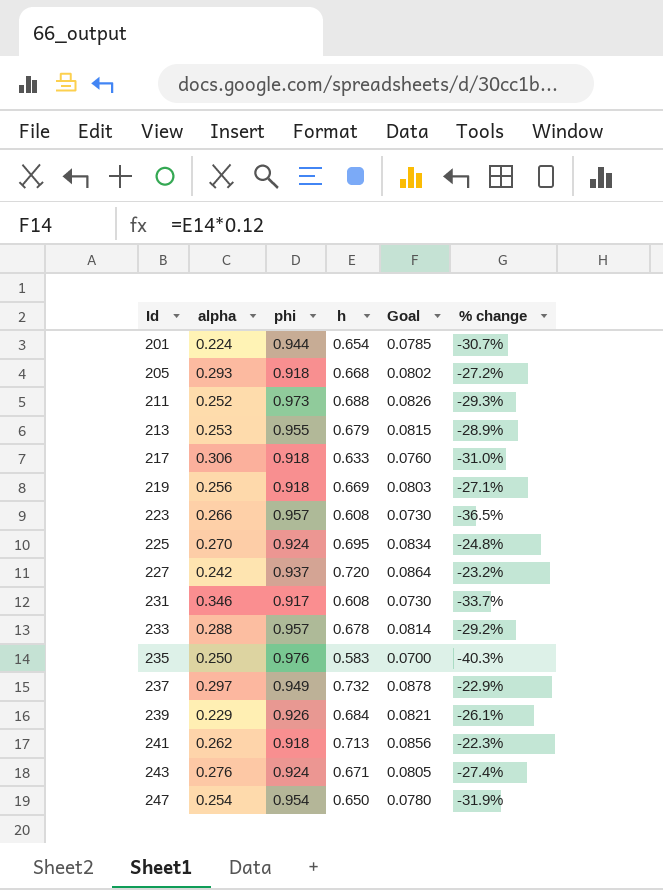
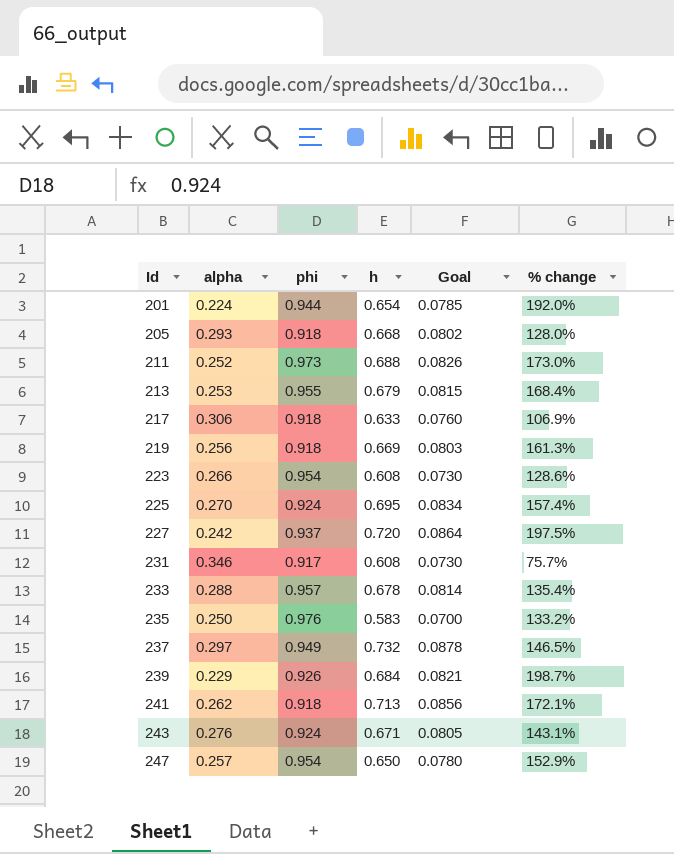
column % change | formula: ([h] - [phi]) / [phi] -> ([h] - [alpha]) / [alpha]
223 | phi: 0.957 -> 0.954
247 | alpha: 0.254 -> 0.257

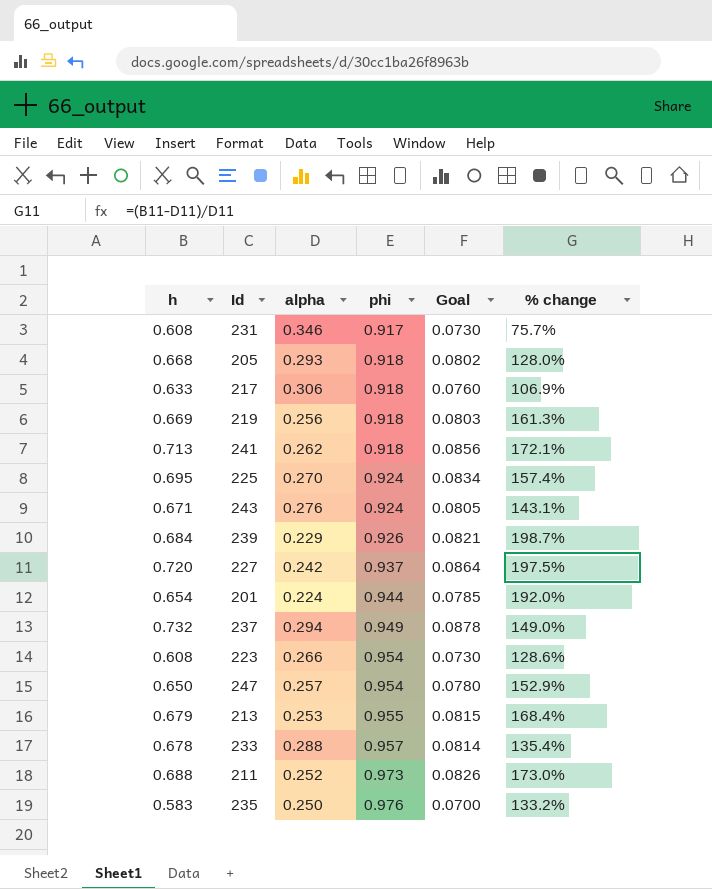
row order: Id ascending -> phi ascending
column h | position: 4 -> 1
237 | alpha: 0.297 -> 0.294
237 | % change: 146.5% -> 149.0%

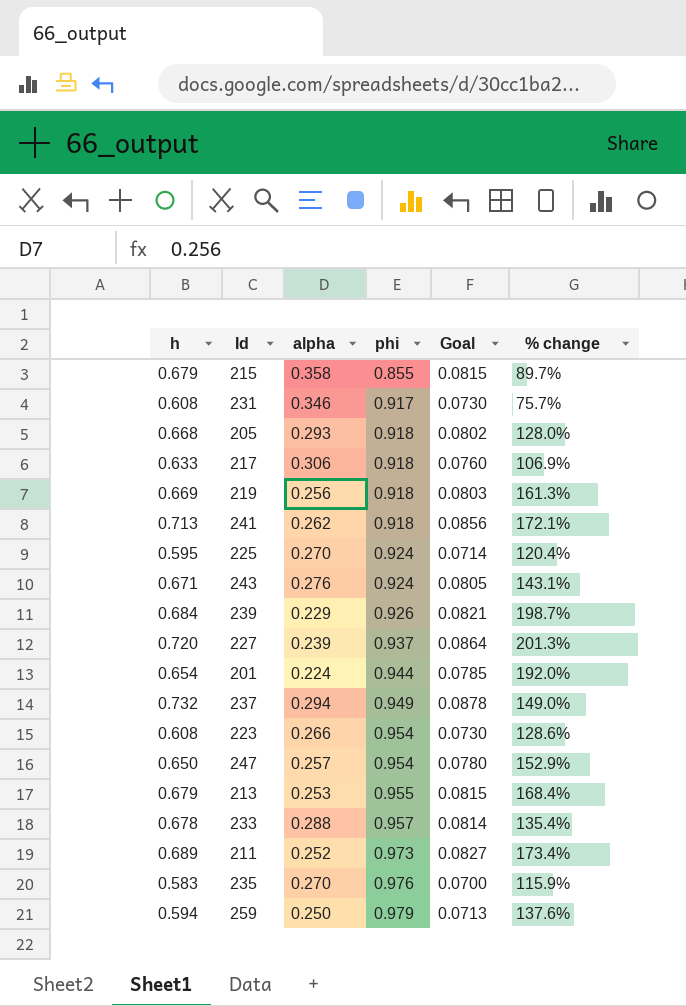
row 215: none -> 0.679 | 0.358 | 0.855 | 0.0815 | 89.7%
225 | h: 0.695 -> 0.595
225 | Goal: 0.0834 -> 0.0714
225 | % change: 157.4% -> 120.4%
227 | alpha: 0.242 -> 0.239
227 | % change: 197.5% -> 201.3%
211 | h: 0.688 -> 0.689
211 | Goal: 0.0826 -> 0.0827
211 | % change: 173.0% -> 173.4%
235 | alpha: 0.250 -> 0.270
235 | % change: 133.2% -> 115.9%
row 259: none -> 0.594 | 0.250 | 0.979 | 0.0713 | 137.6%

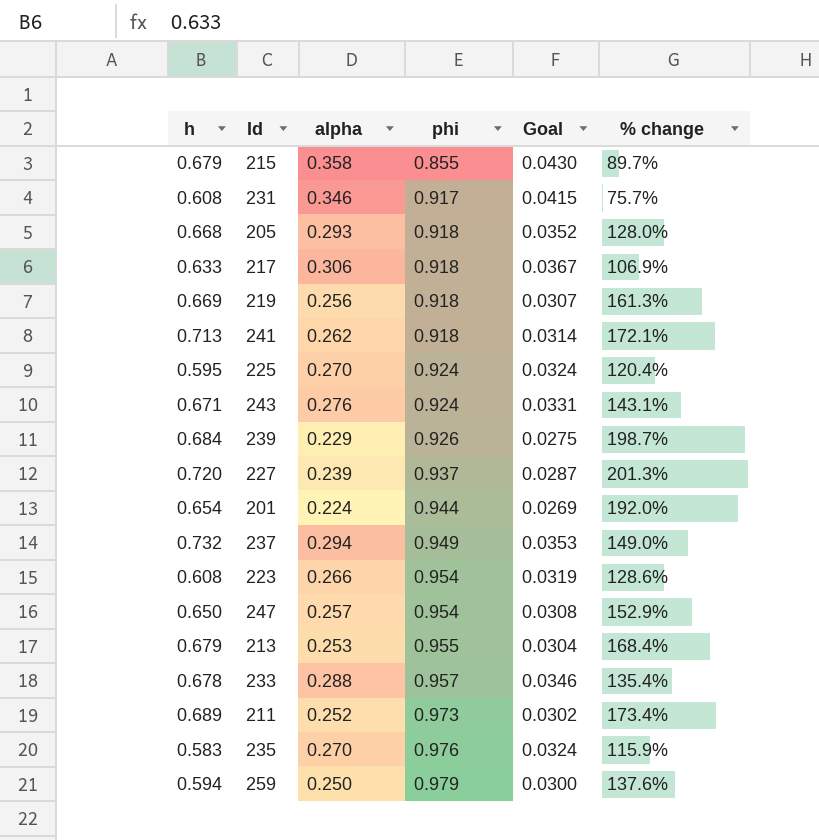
column Goal | formula: [h] * 0.12 -> [alpha] * 0.12

